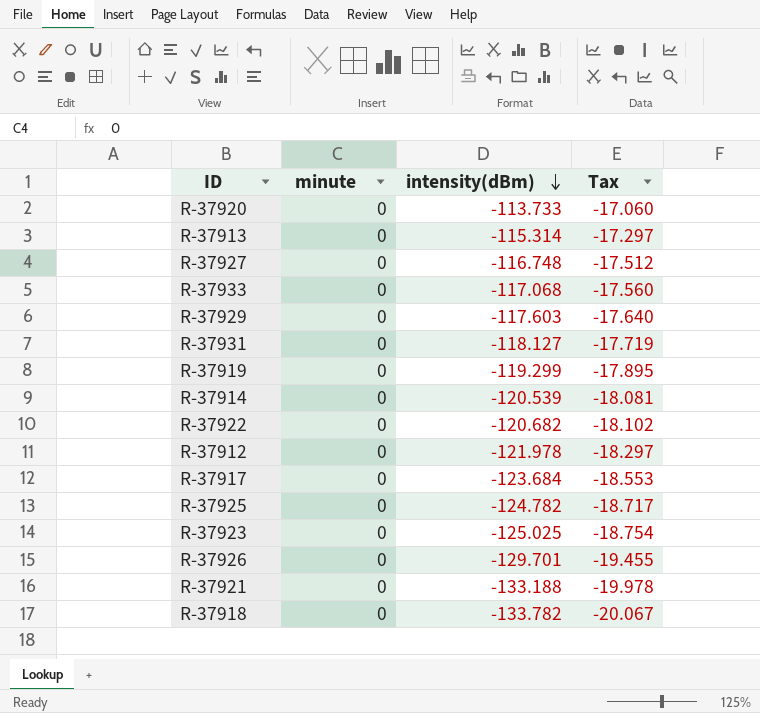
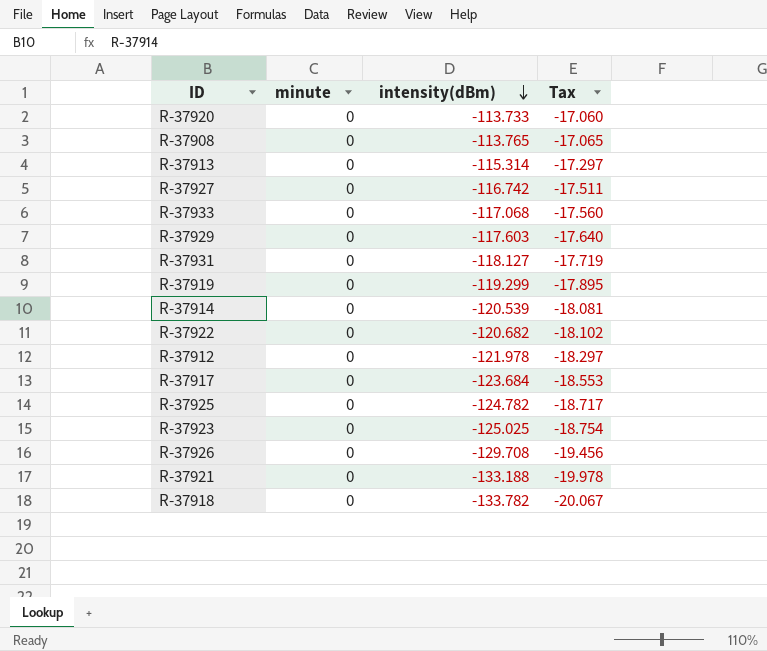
row R-37908: none -> 0 | -113.765 | -17.065
R-37927 | intensity(dBm): -116.748 -> -116.742
R-37927 | Tax: -17.512 -> -17.511
R-37926 | intensity(dBm): -129.701 -> -129.708
R-37926 | Tax: -19.455 -> -19.456

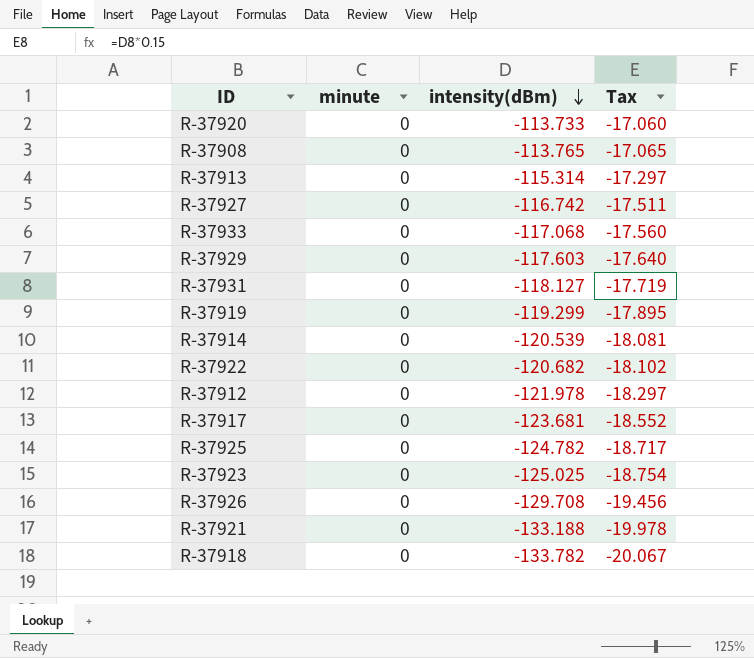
R-37917 | intensity(dBm): -123.684 -> -123.681
R-37917 | Tax: -18.553 -> -18.552

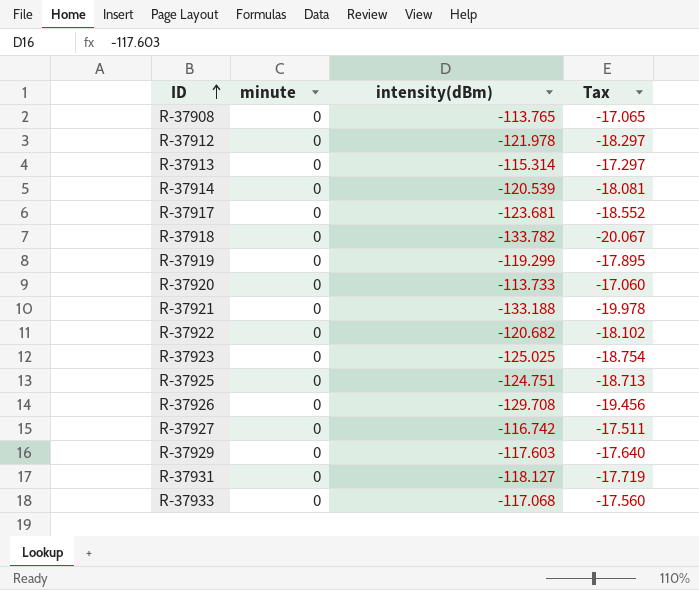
row order: intensity(dBm) descending -> ID ascending
R-37925 | intensity(dBm): -124.782 -> -124.751
R-37925 | Tax: -18.717 -> -18.713

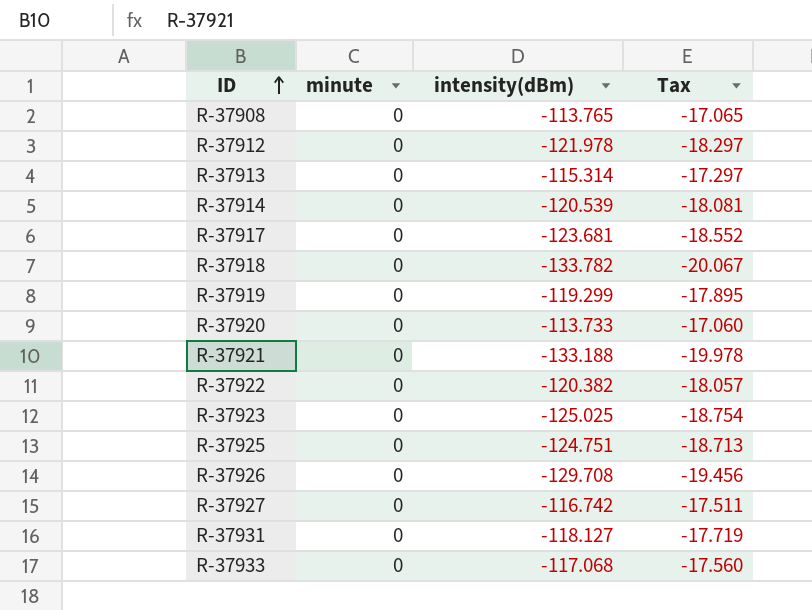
row R-37929: 0 | -117.603 | -17.640 -> none
R-37922 | intensity(dBm): -120.682 -> -120.382
R-37922 | Tax: -18.102 -> -18.057

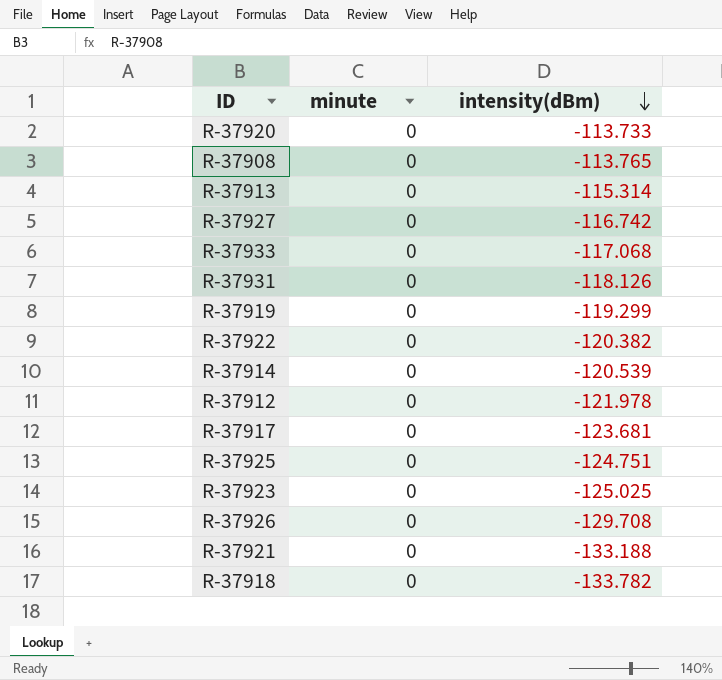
row order: ID ascending -> intensity(dBm) descending
column Tax | formula: [intensity(dBm)] * 0.15 -> none
R-37931 | intensity(dBm): -118.127 -> -118.126

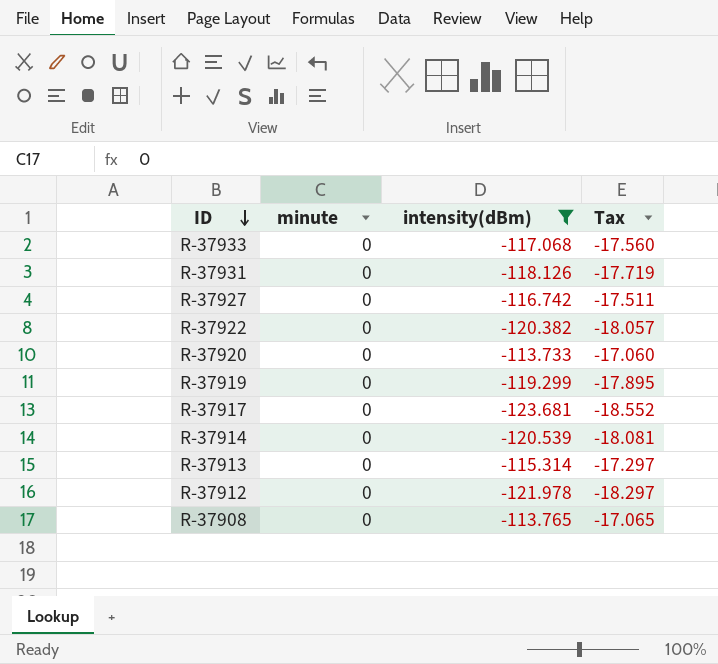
filter: none -> intensity(dBm) >= -123.681
row order: intensity(dBm) descending -> ID descending
column Tax | formula: none -> [intensity(dBm)] * 0.15

